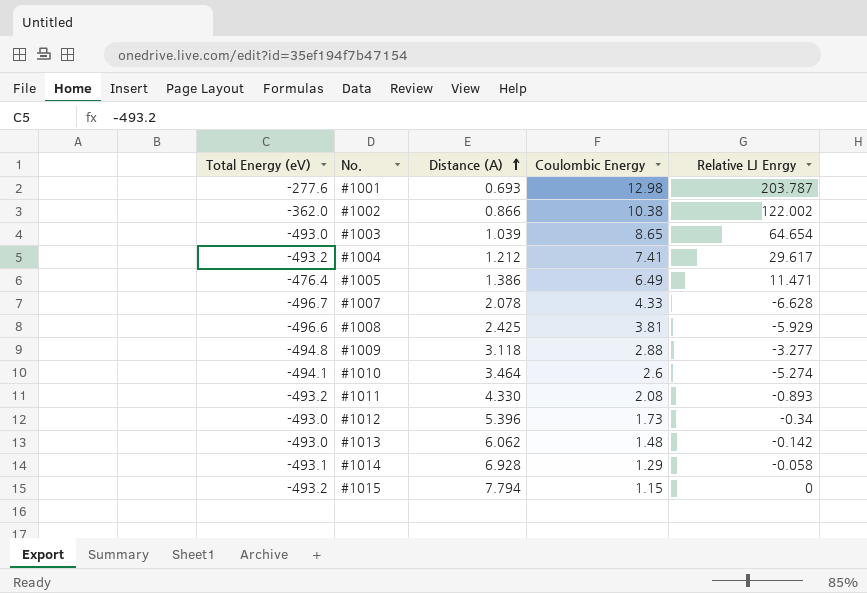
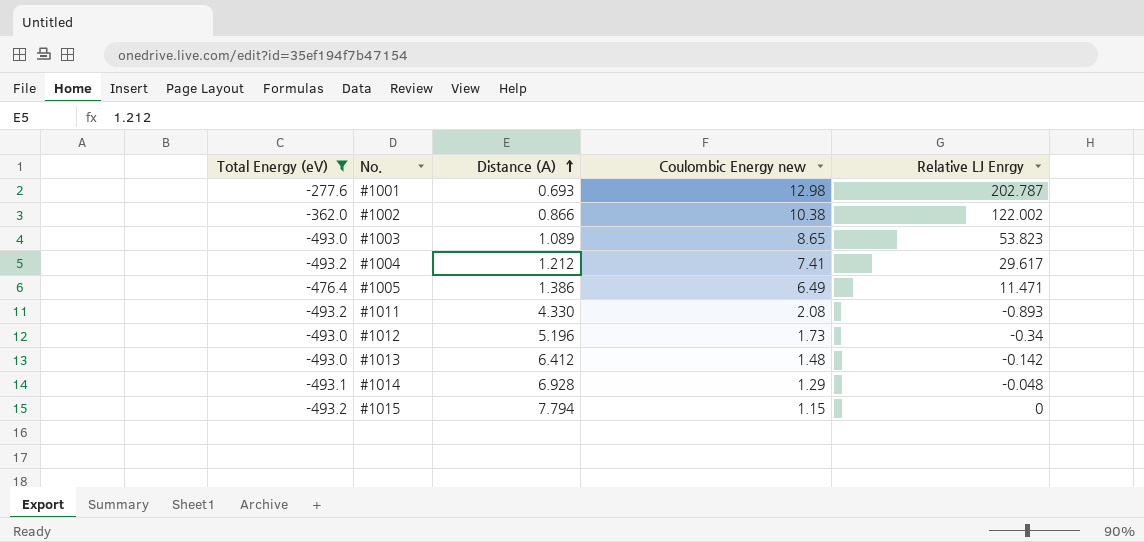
filter: none -> Total Energy (eV) >= -493.2
column name: Coulombic Energy -> Coulombic Energy new
#1001 | Relative LJ Enrgy: 203.787 -> 202.787
#1003 | Distance (A): 1.039 -> 1.089
#1003 | Relative LJ Enrgy: 64.654 -> 53.823
#1012 | Distance (A): 5.396 -> 5.196
#1013 | Distance (A): 6.062 -> 6.412
#1014 | Relative LJ Enrgy: -0.058 -> -0.048

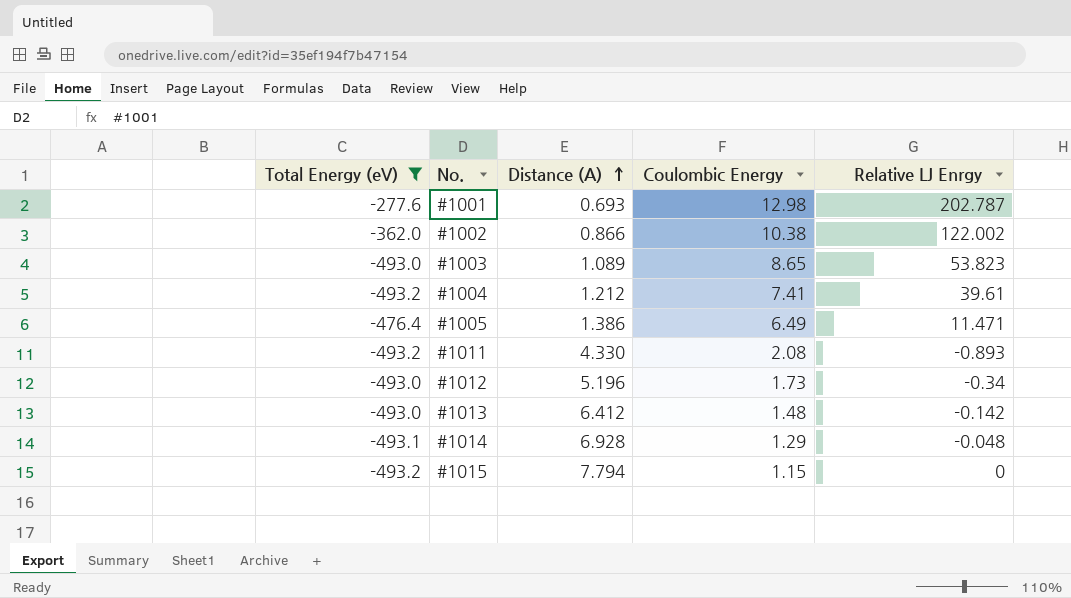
column name: Coulombic Energy new -> Coulombic Energy
#1004 | Relative LJ Enrgy: 29.617 -> 39.61

